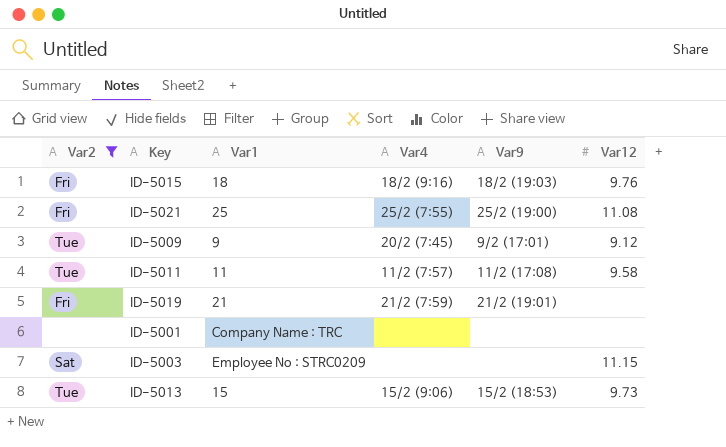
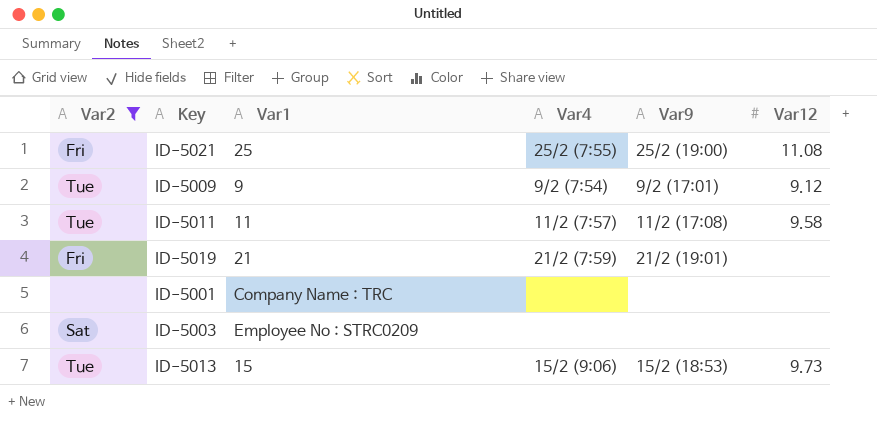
row ID-5015: Fri | 18 | 18/2 (9:16) | 18/2 (19:03) | 9.76 -> none
ID-5009 | Var4: 20/2 (7:45) -> 9/2 (7:54)
ID-5003 | Var12: 11.15 -> none

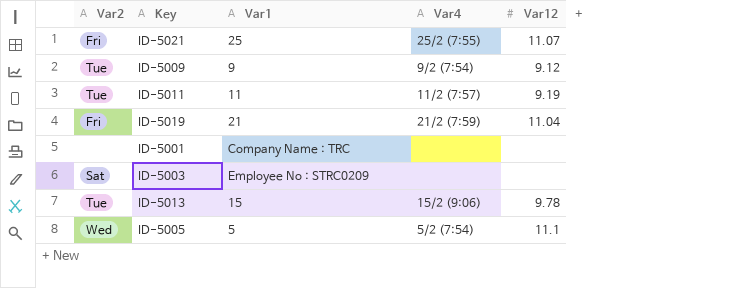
filter: Var2 != Wed -> none
column Var9 | position: 5 -> none
ID-5021 | Var12: 11.08 -> 11.07
ID-5011 | Var12: 9.58 -> 9.19
ID-5019 | Var12: none -> 11.04
ID-5013 | Var12: 9.73 -> 9.78

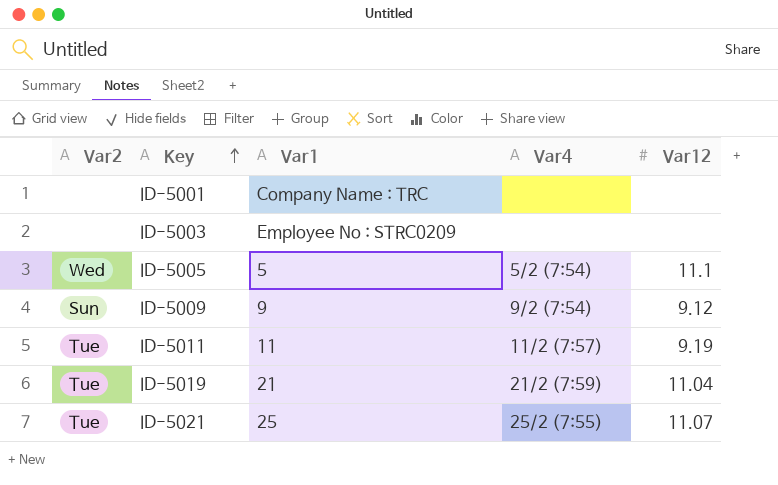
row order: none -> Key ascending
row ID-5013: Tue | 15 | 15/2 (9:06) | 9.78 -> none
ID-5003 | Var2: Sat -> none
ID-5009 | Var2: Tue -> Sun
ID-5019 | Var2: Fri -> Tue
ID-5021 | Var2: Fri -> Tue

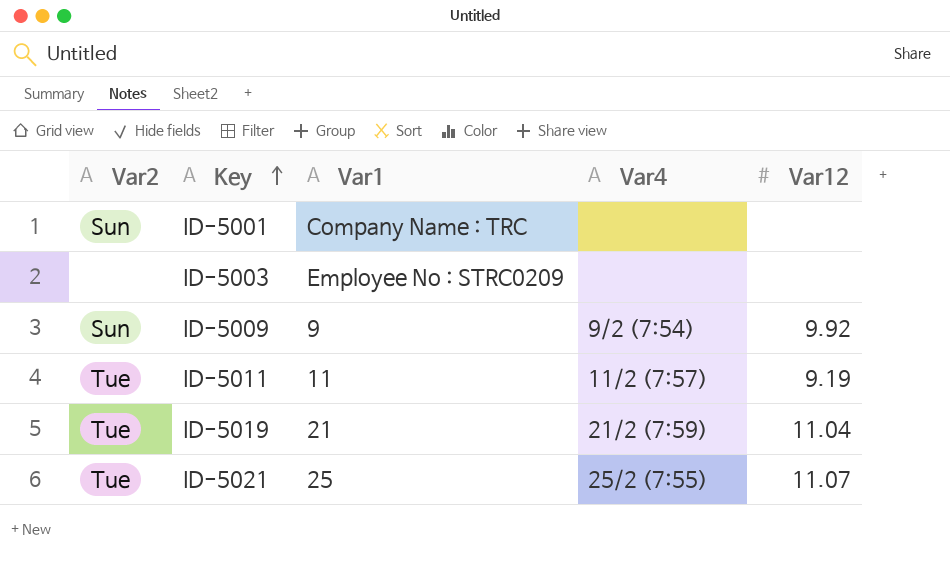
row ID-5005: Wed | 5 | 5/2 (7:54) | 11.1 -> none
ID-5001 | Var2: none -> Sun
ID-5009 | Var12: 9.12 -> 9.92

